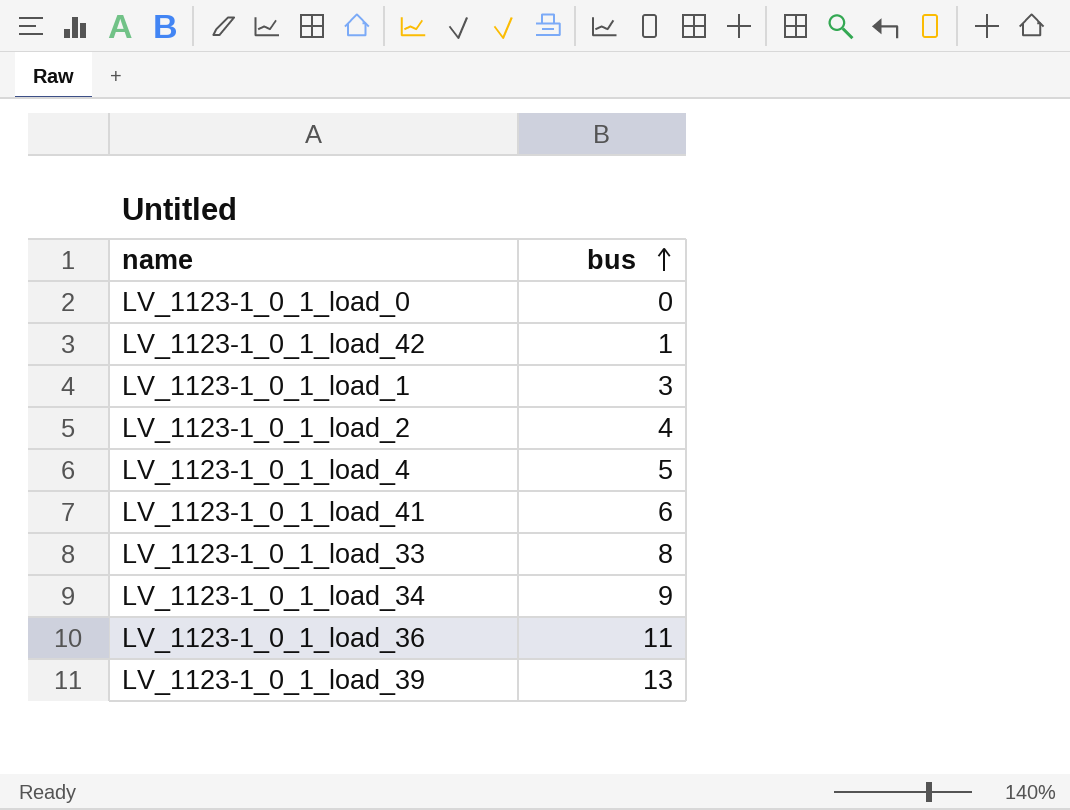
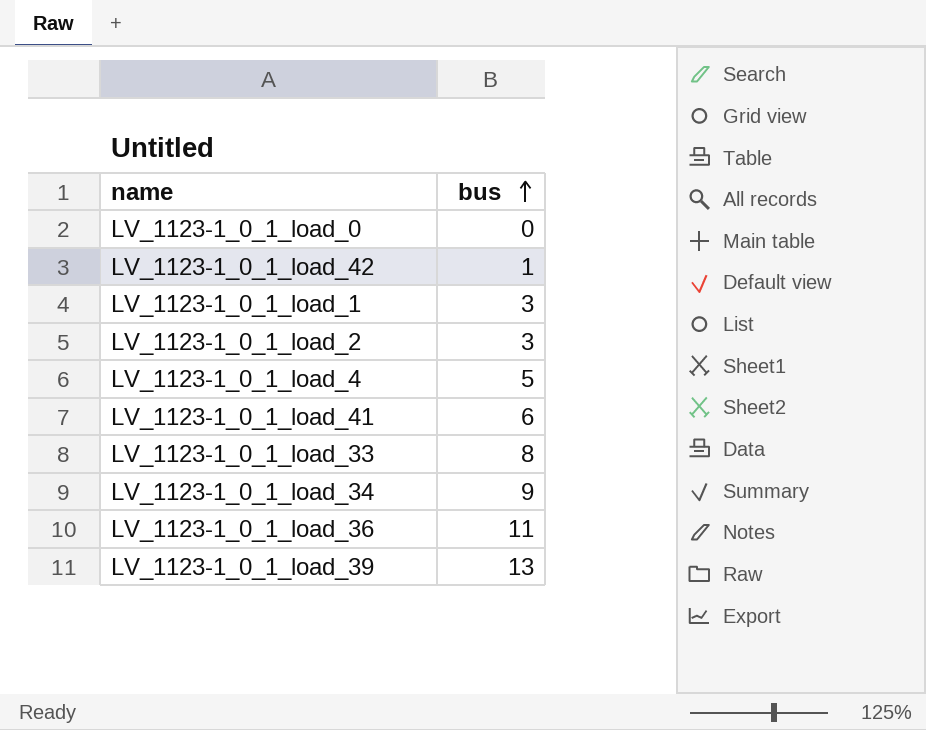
LV_1123-1_0_1_load_2 | bus: 4 -> 3

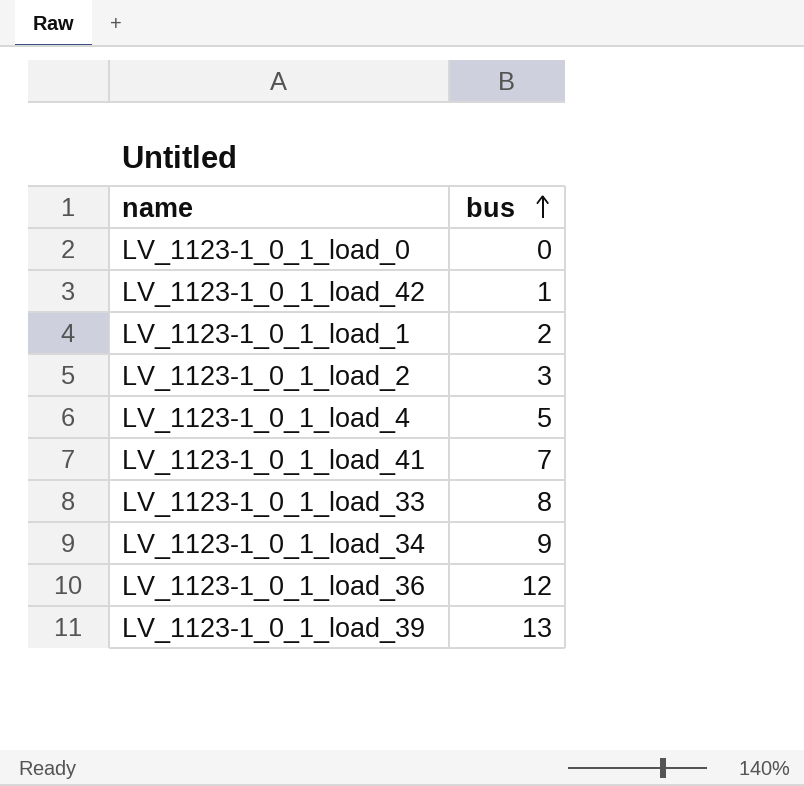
LV_1123-1_0_1_load_1 | bus: 3 -> 2
LV_1123-1_0_1_load_41 | bus: 6 -> 7
LV_1123-1_0_1_load_36 | bus: 11 -> 12

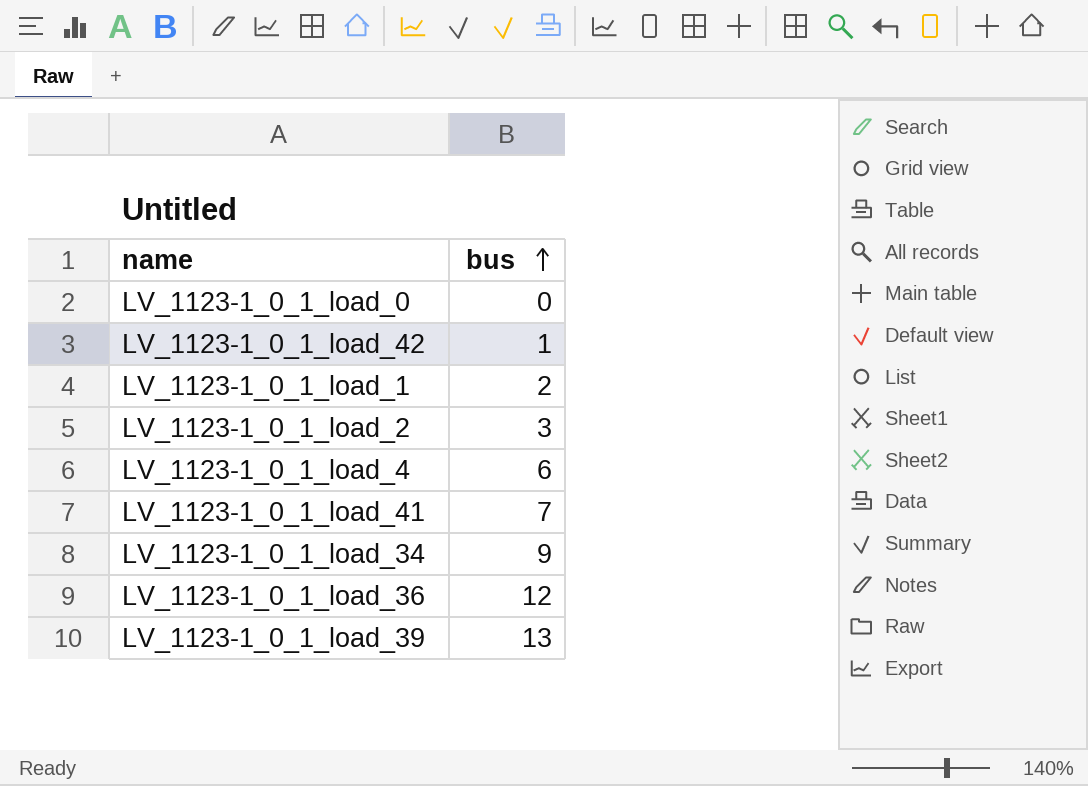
row LV_1123-1_0_1_load_33: 8 -> none
LV_1123-1_0_1_load_4 | bus: 5 -> 6

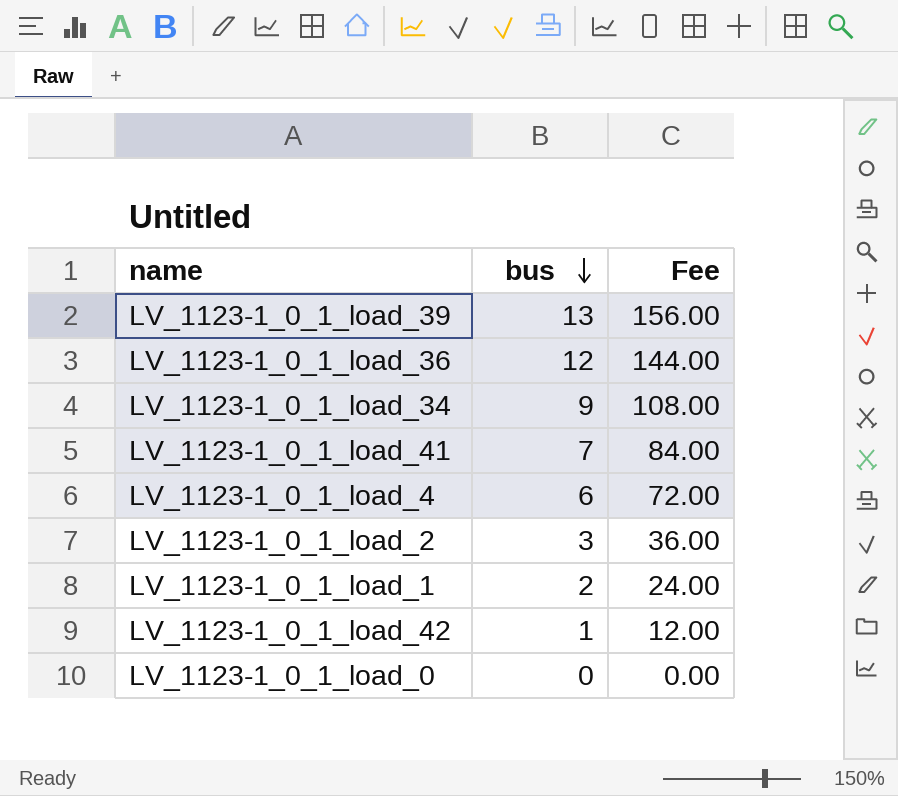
row order: bus ascending -> bus descending
column Fee | formula: none -> [bus] * 12

